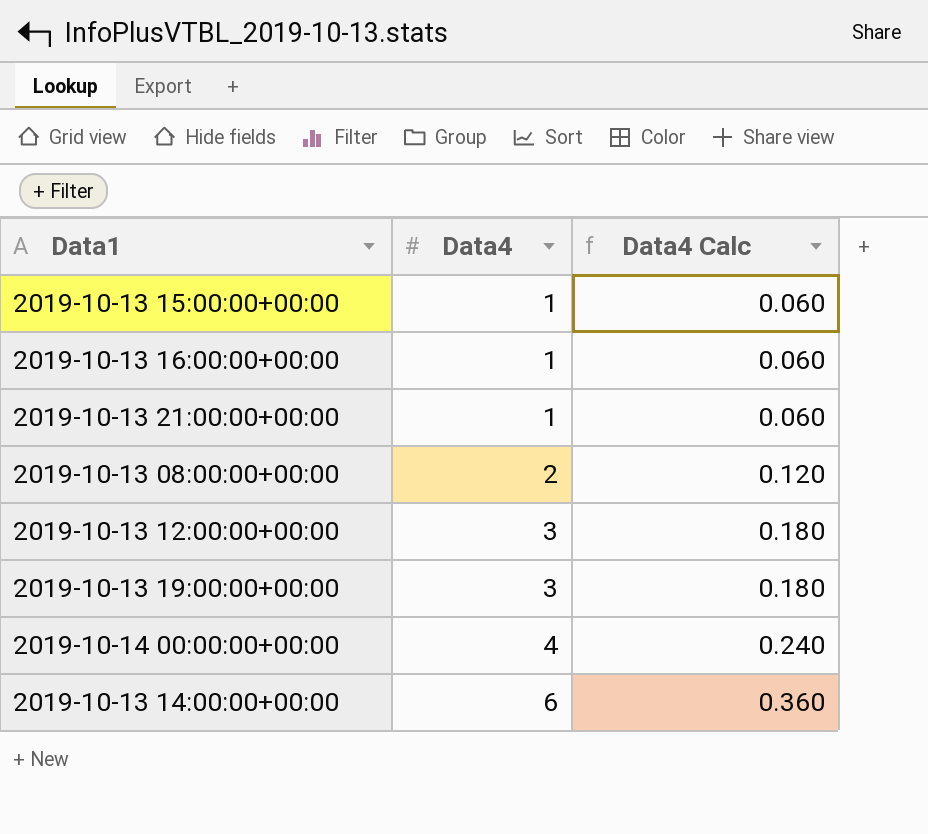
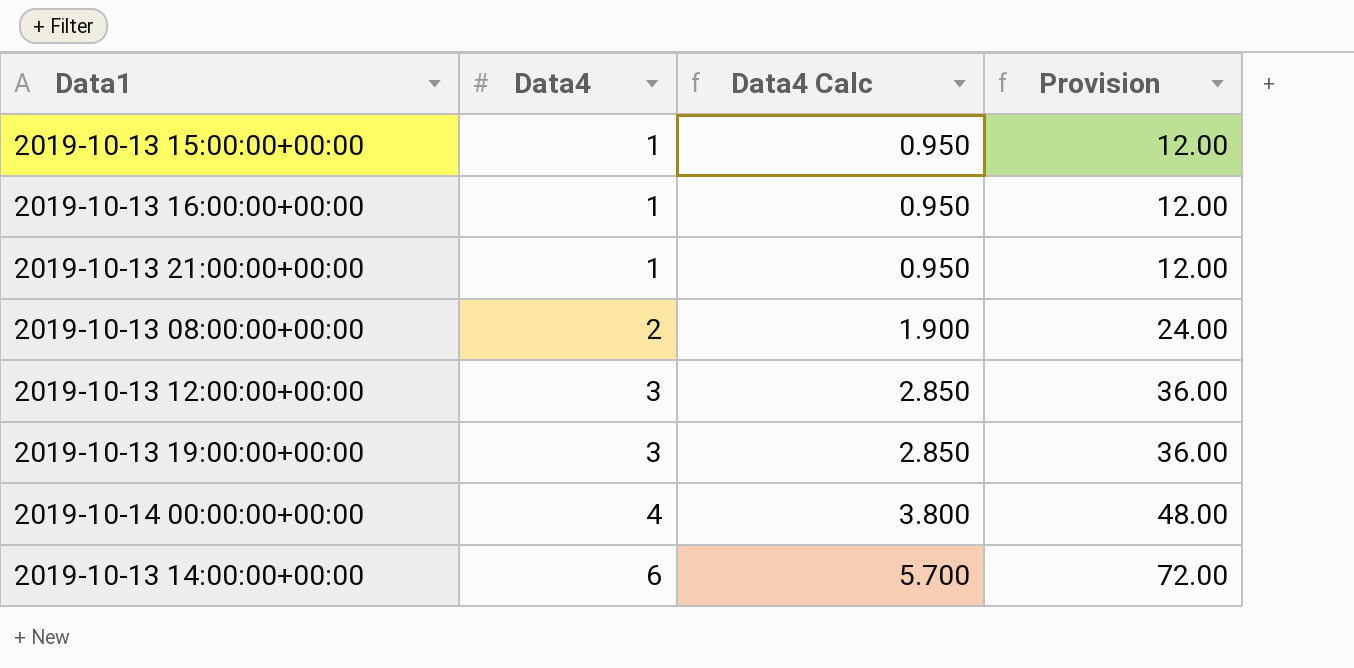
column Data4 Calc | formula: [Data4] * 0.06 -> [Data4] * 0.95
column Provision | formula: none -> [Data4] * 12

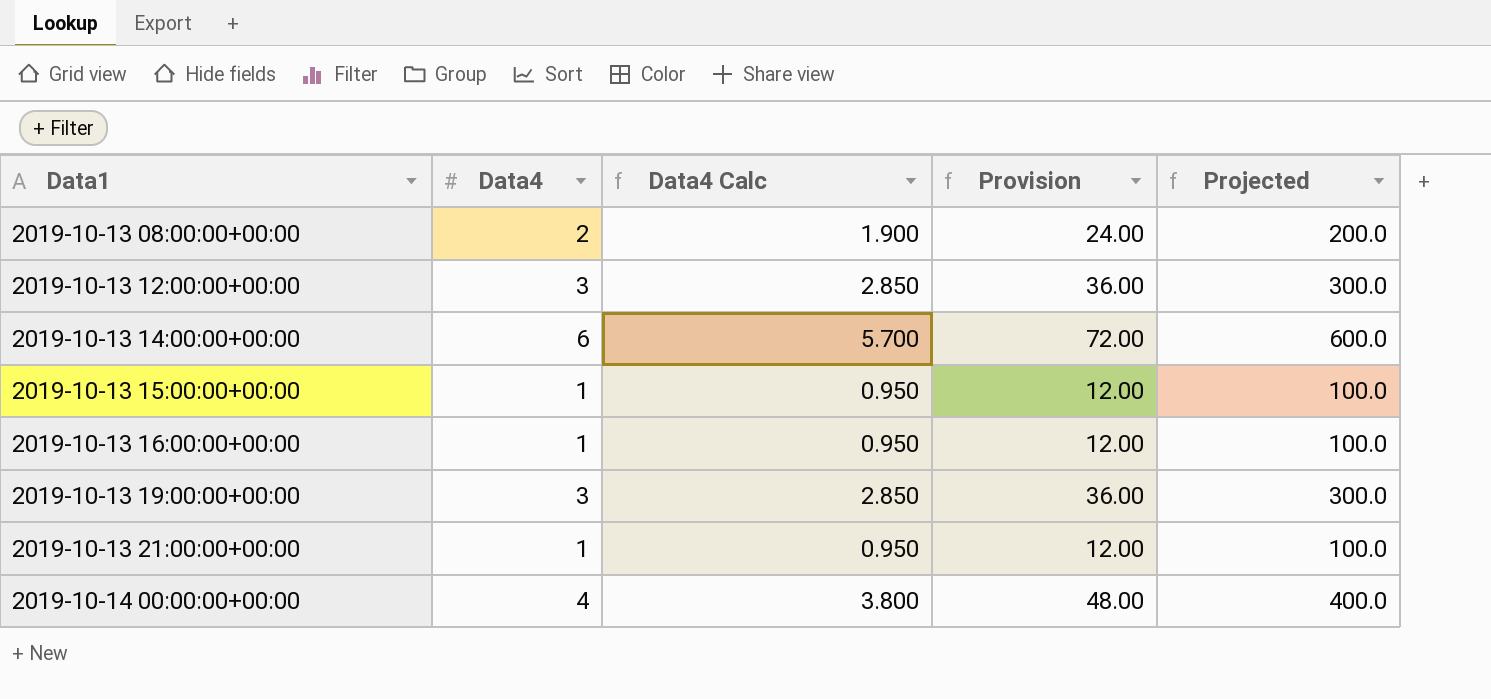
row order: Data4 ascending -> Data1 ascending
column Projected | formula: none -> [Data4] * 100

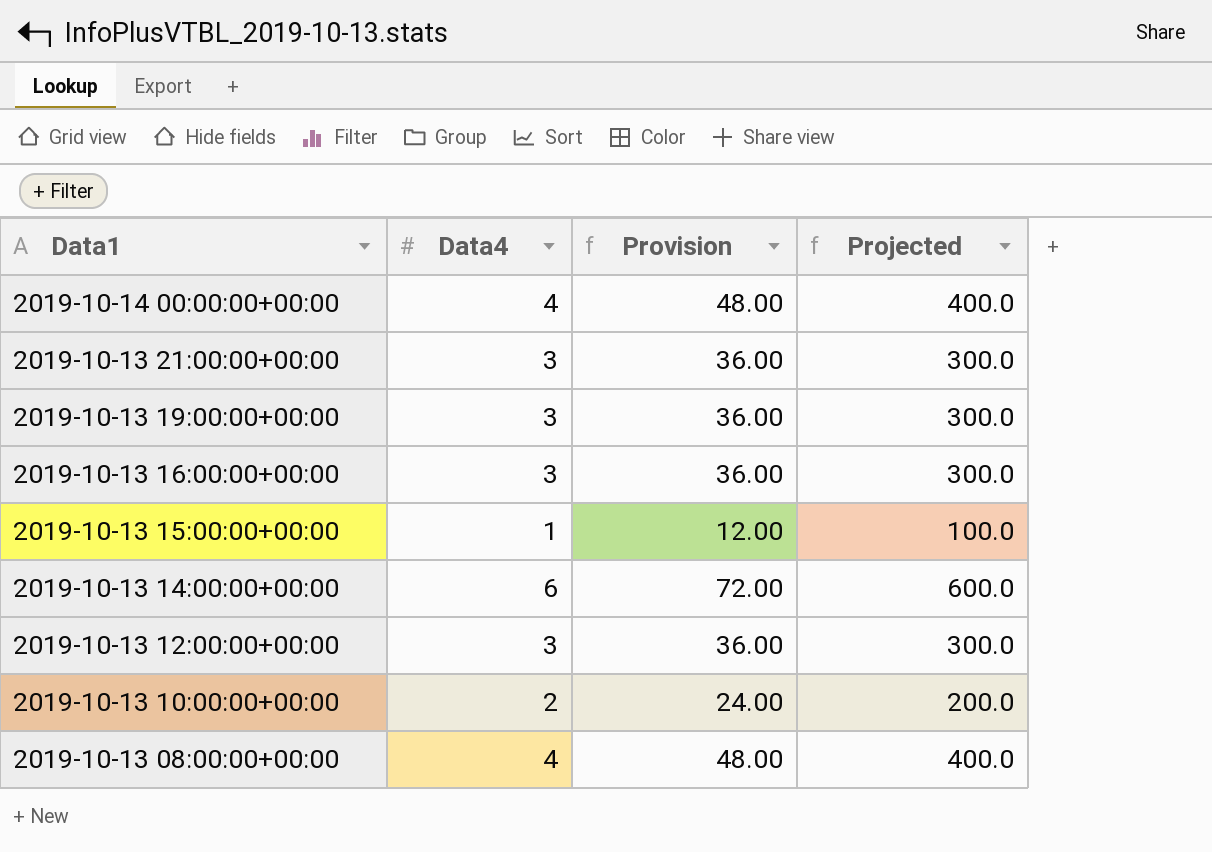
row order: Data1 ascending -> Data1 descending
column Data4 Calc | formula: [Data4] * 0.95 -> none
2019-10-13 21:00:00+00:00 | Data4: 1 -> 3
2019-10-13 21:00:00+00:00 | Provision: 12.00 -> 36.00
2019-10-13 21:00:00+00:00 | Projected: 100.0 -> 300.0
2019-10-13 16:00:00+00:00 | Data4: 1 -> 3
2019-10-13 16:00:00+00:00 | Provision: 12.00 -> 36.00
2019-10-13 16:00:00+00:00 | Projected: 100.0 -> 300.0
row 2019-10-13 10:00:00+00:00: none -> 2 | 24.00 | 200.0
2019-10-13 08:00:00+00:00 | Data4: 2 -> 4
2019-10-13 08:00:00+00:00 | Provision: 24.00 -> 48.00
2019-10-13 08:00:00+00:00 | Projected: 200.0 -> 400.0

